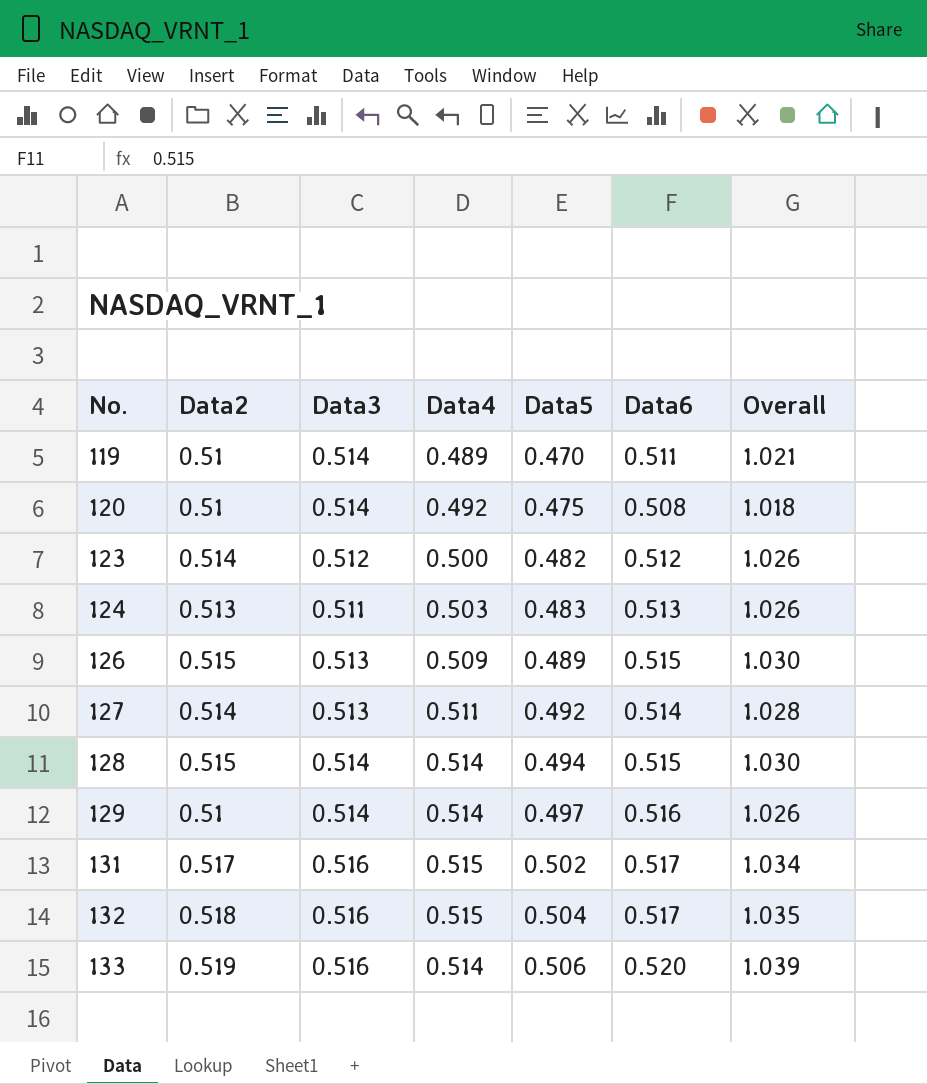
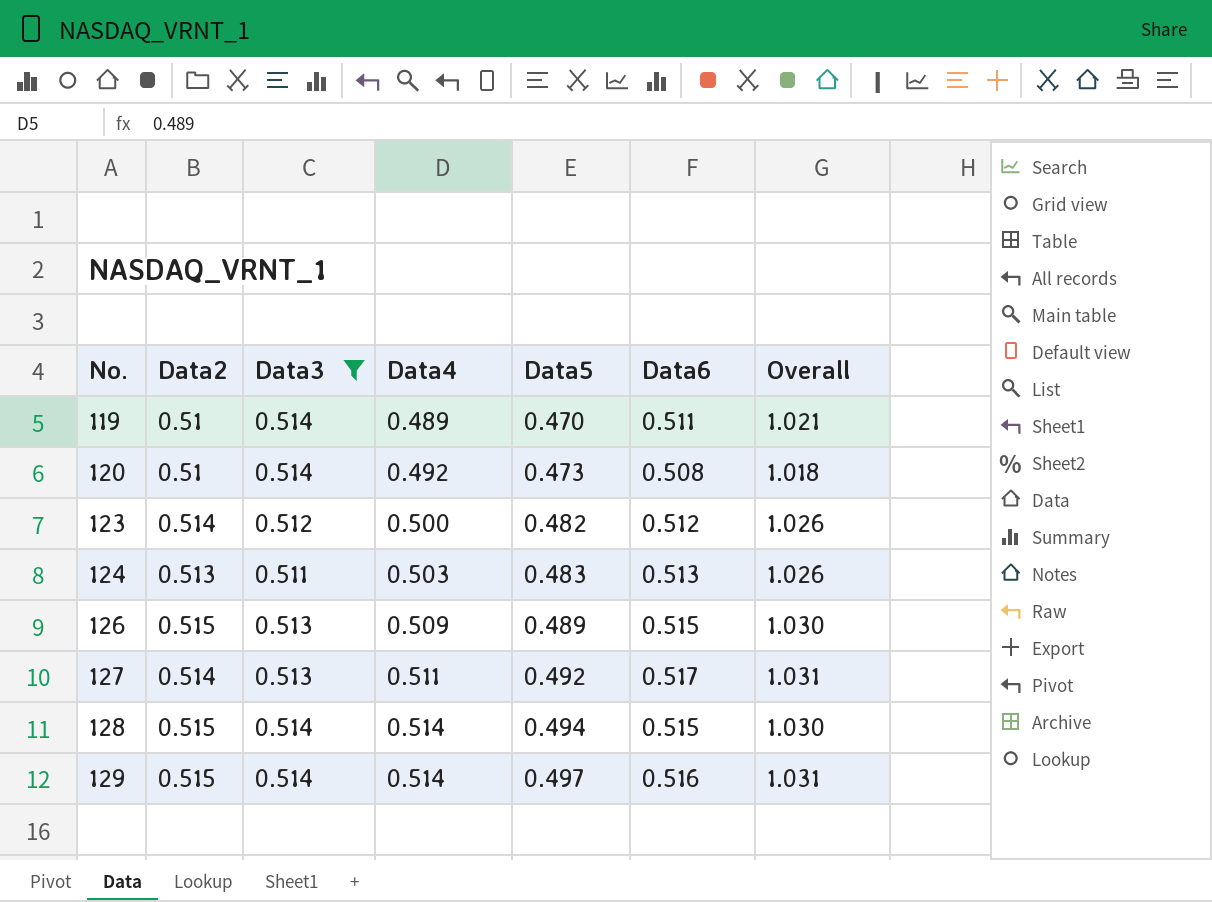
filter: none -> Data3 != 0.516
120 | Data5: 0.475 -> 0.473
127 | Data6: 0.514 -> 0.517
127 | Overall: 1.028 -> 1.031
129 | Data2: 0.51 -> 0.515
129 | Overall: 1.026 -> 1.031

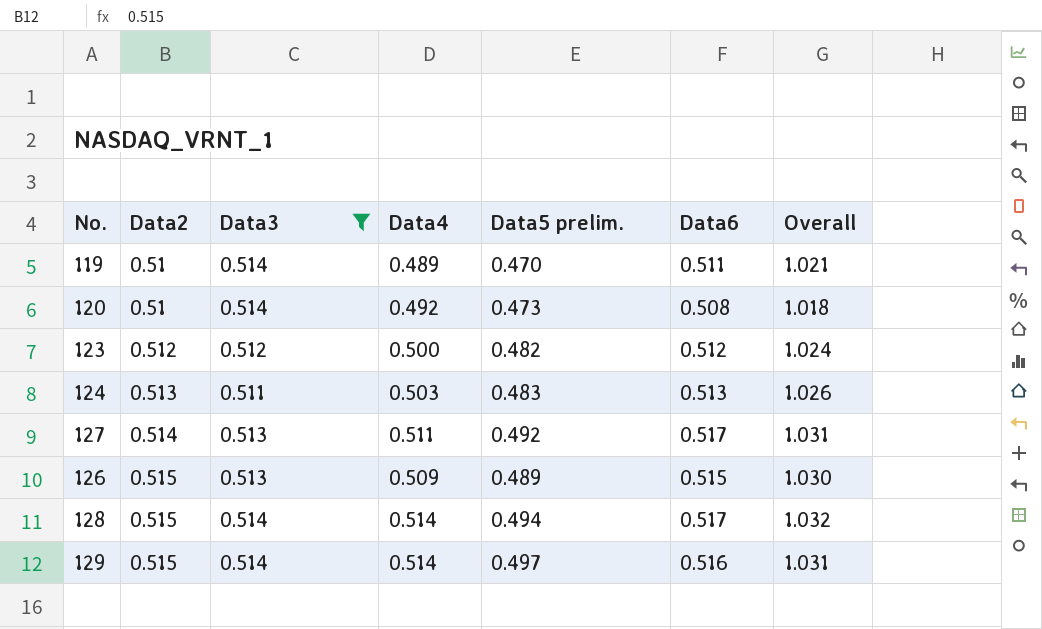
row order: No. ascending -> Data2 ascending
column name: Data5 -> Data5 prelim.
123 | Data2: 0.514 -> 0.512
123 | Overall: 1.026 -> 1.024
128 | Data6: 0.515 -> 0.517
128 | Overall: 1.030 -> 1.032

